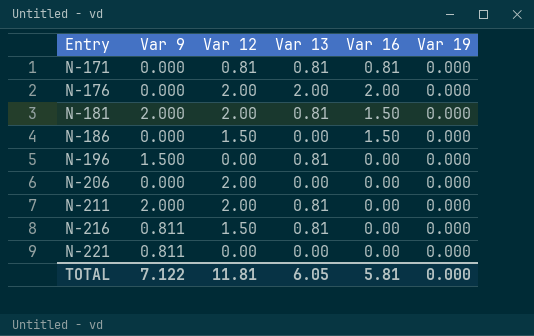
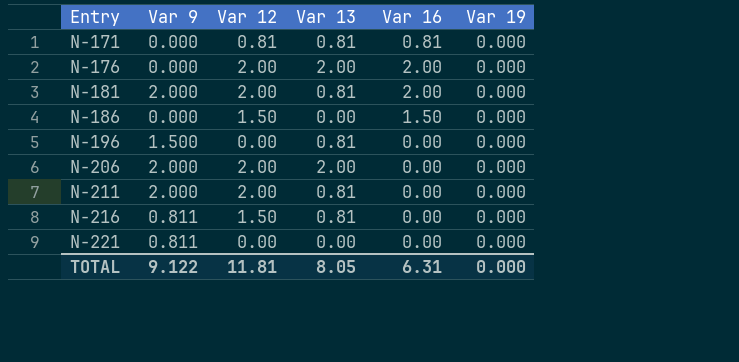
N-181 | Var 16: 1.50 -> 2.00
N-206 | Var 9: 0.000 -> 2.000
N-206 | Var 13: 0.00 -> 2.00
TOTAL | Var 9: 7.122 -> 9.122
TOTAL | Var 13: 6.05 -> 8.05
TOTAL | Var 16: 5.81 -> 6.31

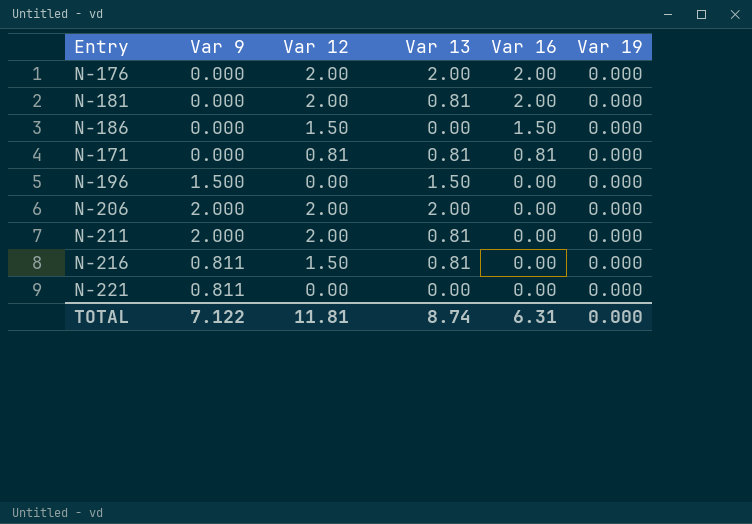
row order: Entry ascending -> Var 16 descending
N-181 | Var 9: 2.000 -> 0.000
N-196 | Var 13: 0.81 -> 1.50
TOTAL | Var 9: 9.122 -> 7.122
TOTAL | Var 13: 8.05 -> 8.74

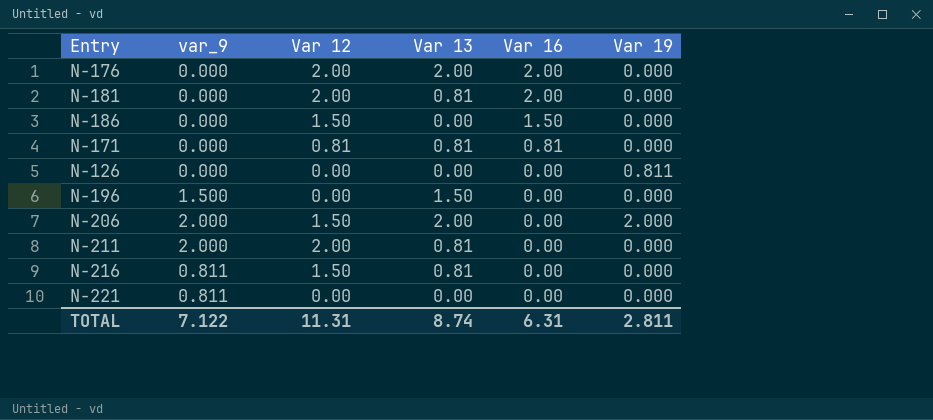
column name: Var 9 -> var_9
row N-126: none -> 0.000 | 0.00 | 0.00 | 0.00 | 0.811
N-206 | Var 12: 2.00 -> 1.50
N-206 | Var 19: 0.000 -> 2.000
TOTAL | Var 12: 11.81 -> 11.31
TOTAL | Var 19: 0.000 -> 2.811

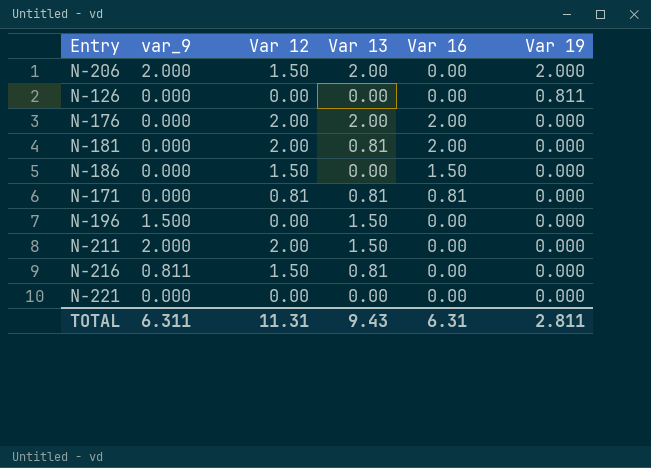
row order: Var 16 descending -> Var 19 descending
N-211 | Var 13: 0.81 -> 1.50
N-221 | var_9: 0.811 -> 0.000
TOTAL | var_9: 7.122 -> 6.311
TOTAL | Var 13: 8.74 -> 9.43

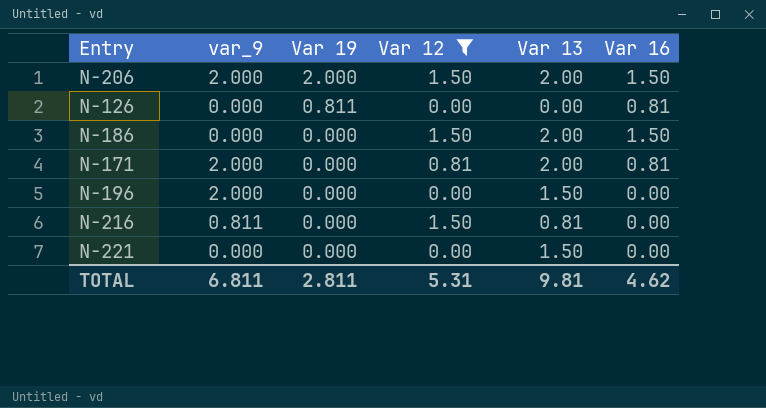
filter: none -> Var 12 != 2.00
column Var 19 | position: 6 -> 3
N-206 | Var 16: 0.00 -> 1.50
N-126 | Var 16: 0.00 -> 0.81
N-186 | Var 13: 0.00 -> 2.00
N-171 | var_9: 0.000 -> 2.000
N-171 | Var 13: 0.81 -> 2.00
N-196 | var_9: 1.500 -> 2.000
N-221 | Var 13: 0.00 -> 1.50
TOTAL | var_9: 6.311 -> 6.811
TOTAL | Var 12: 11.31 -> 5.31
TOTAL | Var 13: 9.43 -> 9.81
TOTAL | Var 16: 6.31 -> 4.62

